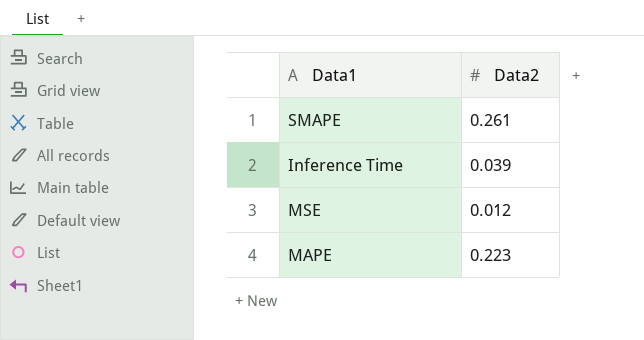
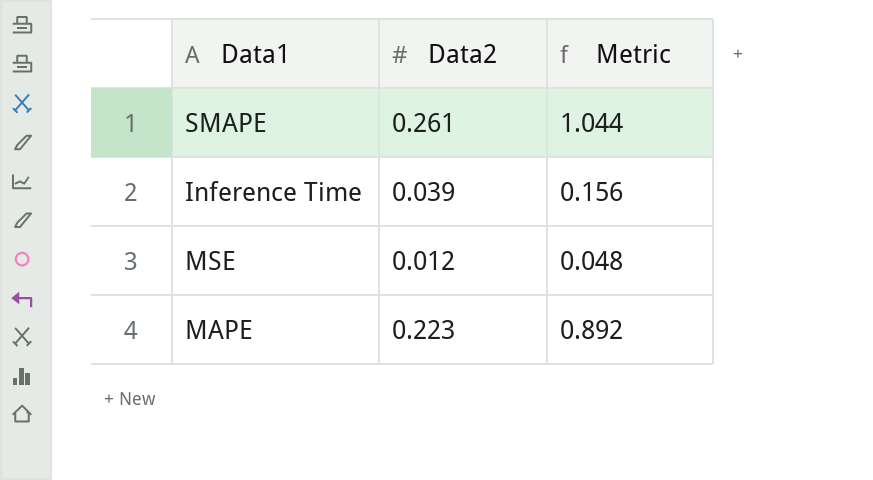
column Metric | formula: none -> [Data2] * 4

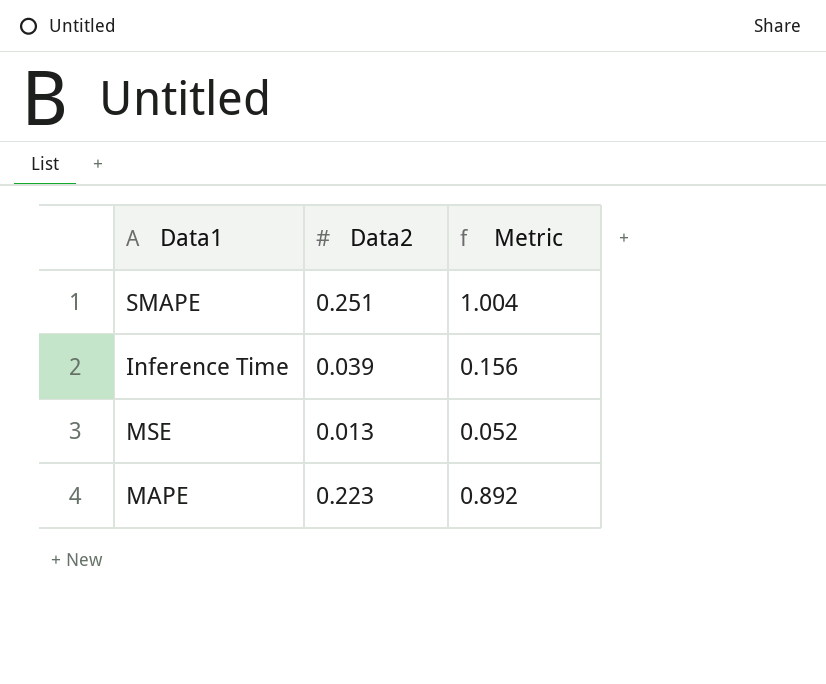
SMAPE | Data2: 0.261 -> 0.251
SMAPE | Metric: 1.044 -> 1.004
MSE | Data2: 0.012 -> 0.013
MSE | Metric: 0.048 -> 0.052

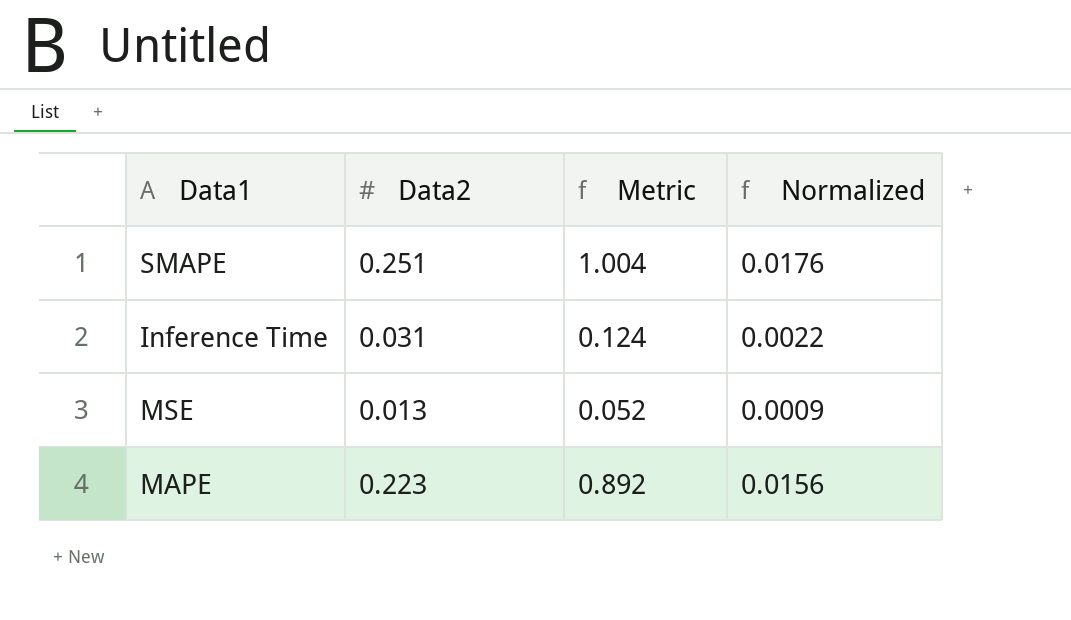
column Normalized | formula: none -> [Data2] * 0.07
Inference Time | Data2: 0.039 -> 0.031
Inference Time | Metric: 0.156 -> 0.124

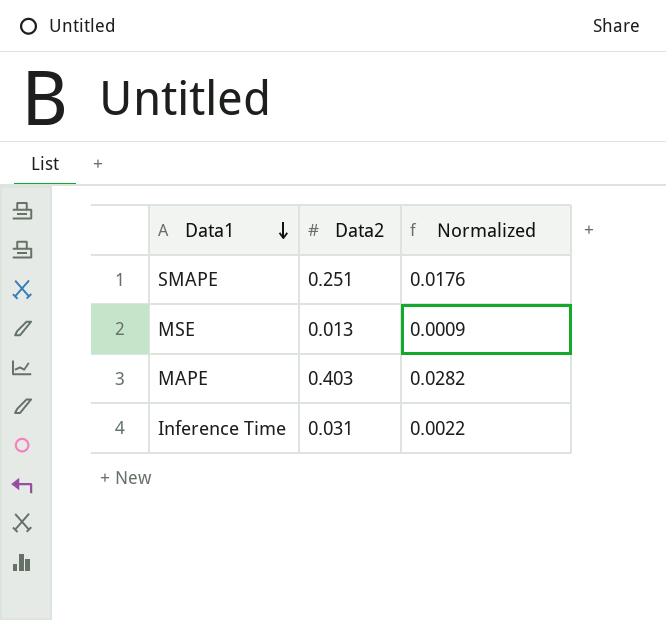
row order: none -> Data1 descending
column Metric | formula: [Data2] * 4 -> none
MAPE | Data2: 0.223 -> 0.403
MAPE | Normalized: 0.0156 -> 0.0282

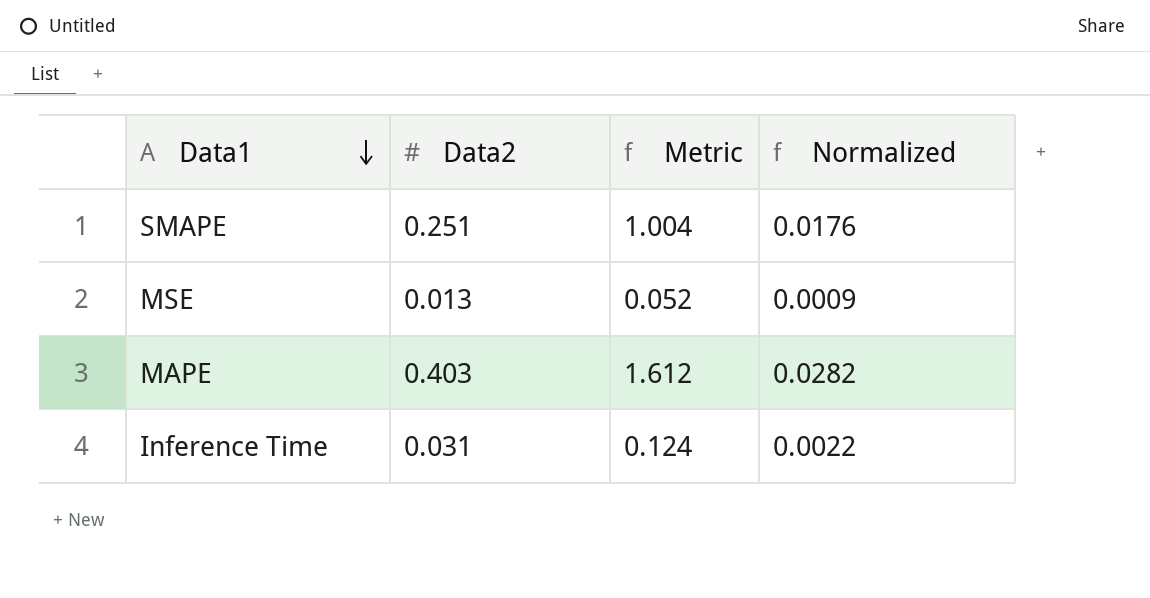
column Metric | formula: none -> [Data2] * 4

